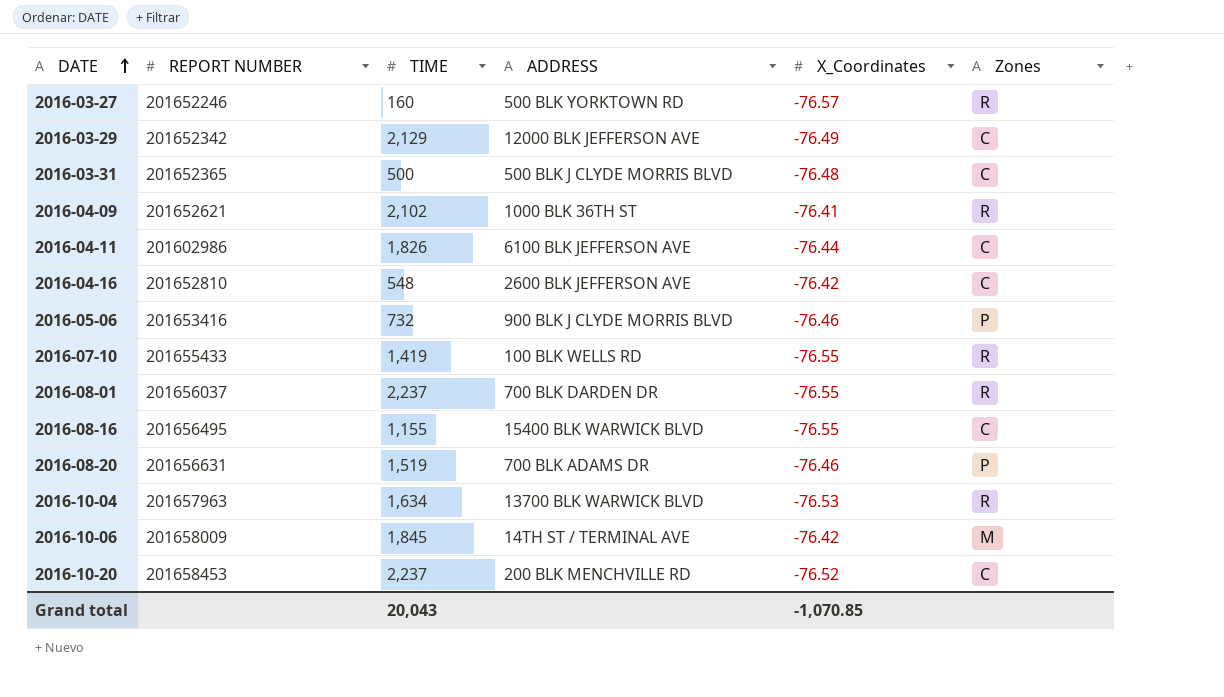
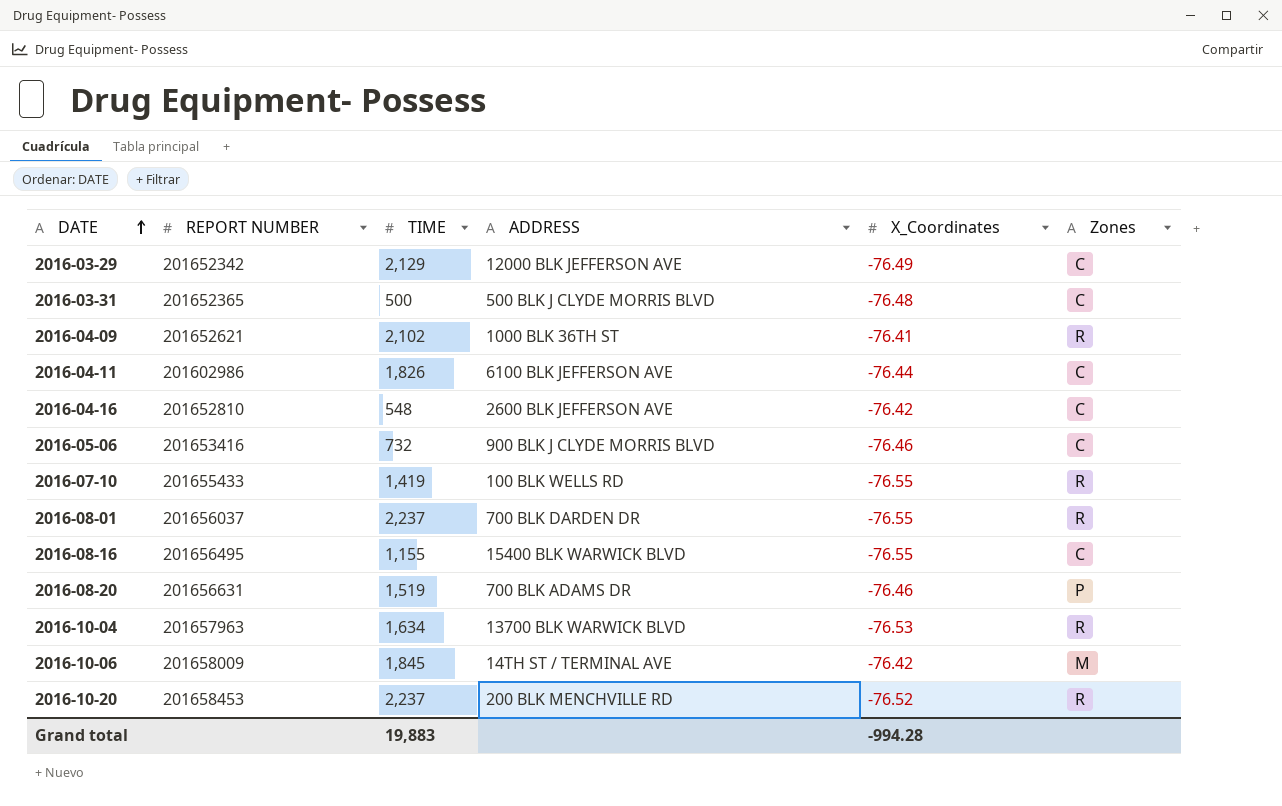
row 2016-03-27: 201652246 | 160 | 500 BLK YORKTOWN RD | -76.57 | R -> none
2016-05-06 | Zones: P -> C
2016-10-20 | Zones: C -> R
Grand total | TIME: 20,043 -> 19,883
Grand total | X_Coordinates: -1,070.85 -> -994.28

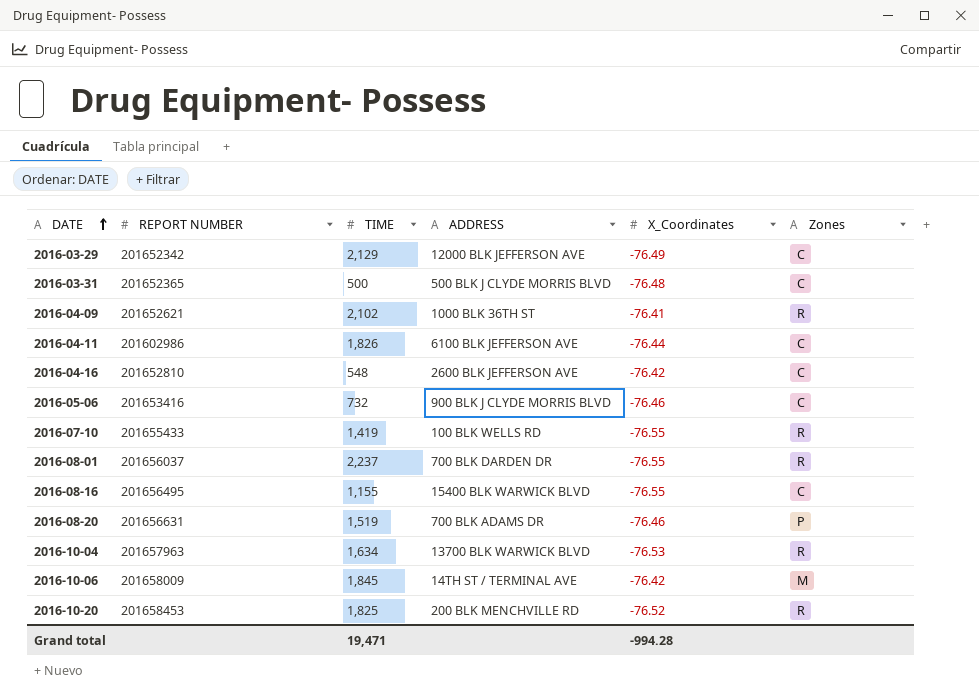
2016-10-20 | TIME: 2,237 -> 1,825
Grand total | TIME: 19,883 -> 19,471

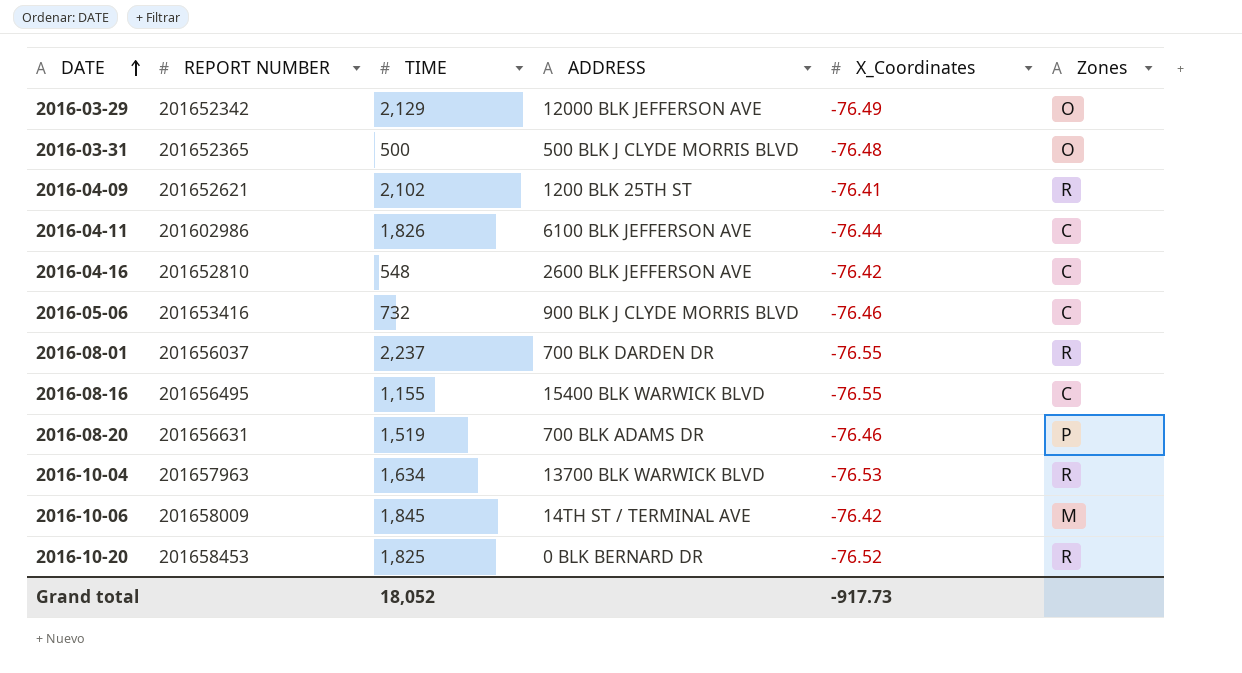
row 2016-07-10: 201655433 | 1,419 | 100 BLK WELLS RD | -76.55 | R -> none
2016-03-29 | Zones: C -> O
2016-03-31 | Zones: C -> O
2016-04-09 | ADDRESS: 1000 BLK 36TH ST -> 1200 BLK 25TH ST
2016-10-20 | ADDRESS: 200 BLK MENCHVILLE RD -> 0 BLK BERNARD DR
Grand total | TIME: 19,471 -> 18,052
Grand total | X_Coordinates: -994.28 -> -917.73

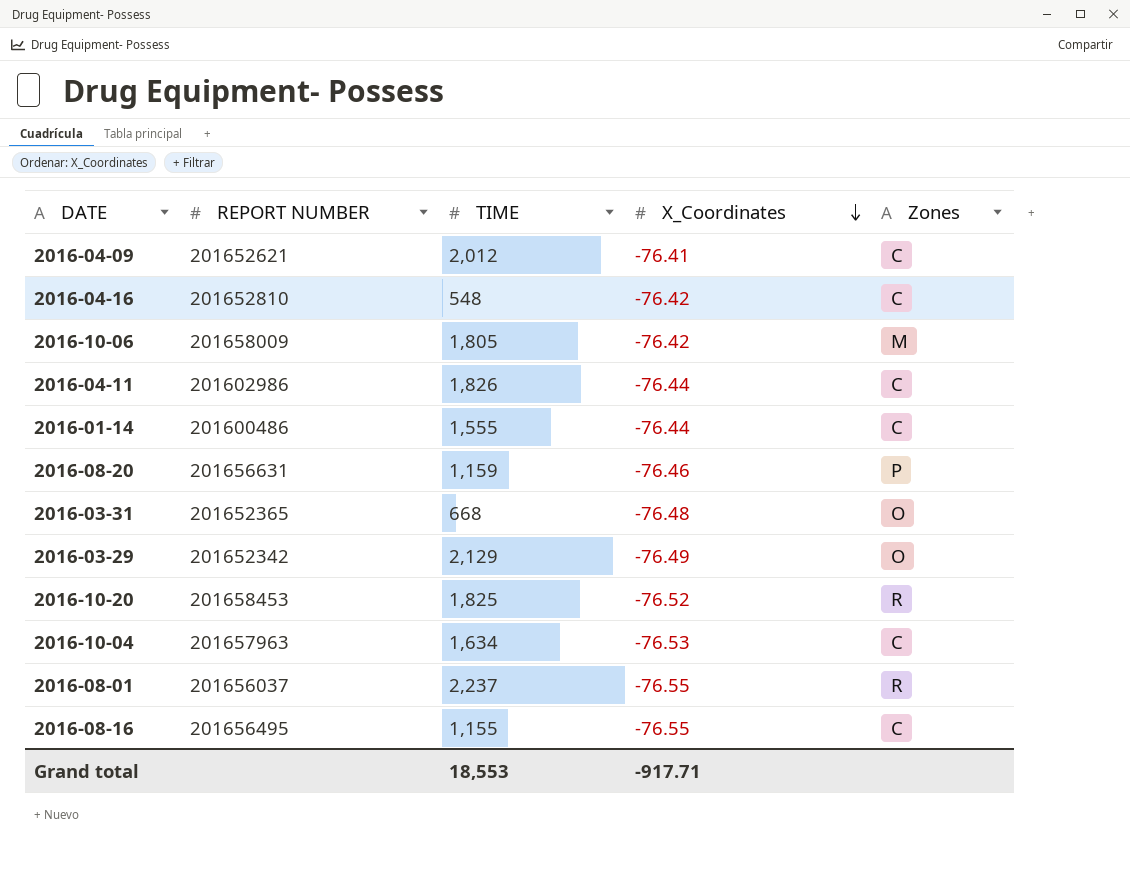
row order: DATE ascending -> X_Coordinates descending
column ADDRESS | position: 4 -> none
row 2016-05-06: 201653416 | 732 | 900 BLK J CLYDE MORRIS BLVD | -76.46 | C -> none
2016-04-09 | TIME: 2,102 -> 2,012
2016-04-09 | Zones: R -> C
2016-10-06 | TIME: 1,845 -> 1,805
row 2016-01-14: none -> 201600486 | 1,555 | -76.44 | C
2016-08-20 | TIME: 1,519 -> 1,159
2016-03-31 | TIME: 500 -> 668
2016-10-04 | Zones: R -> C
Grand total | TIME: 18,052 -> 18,553
Grand total | X_Coordinates: -917.73 -> -917.71

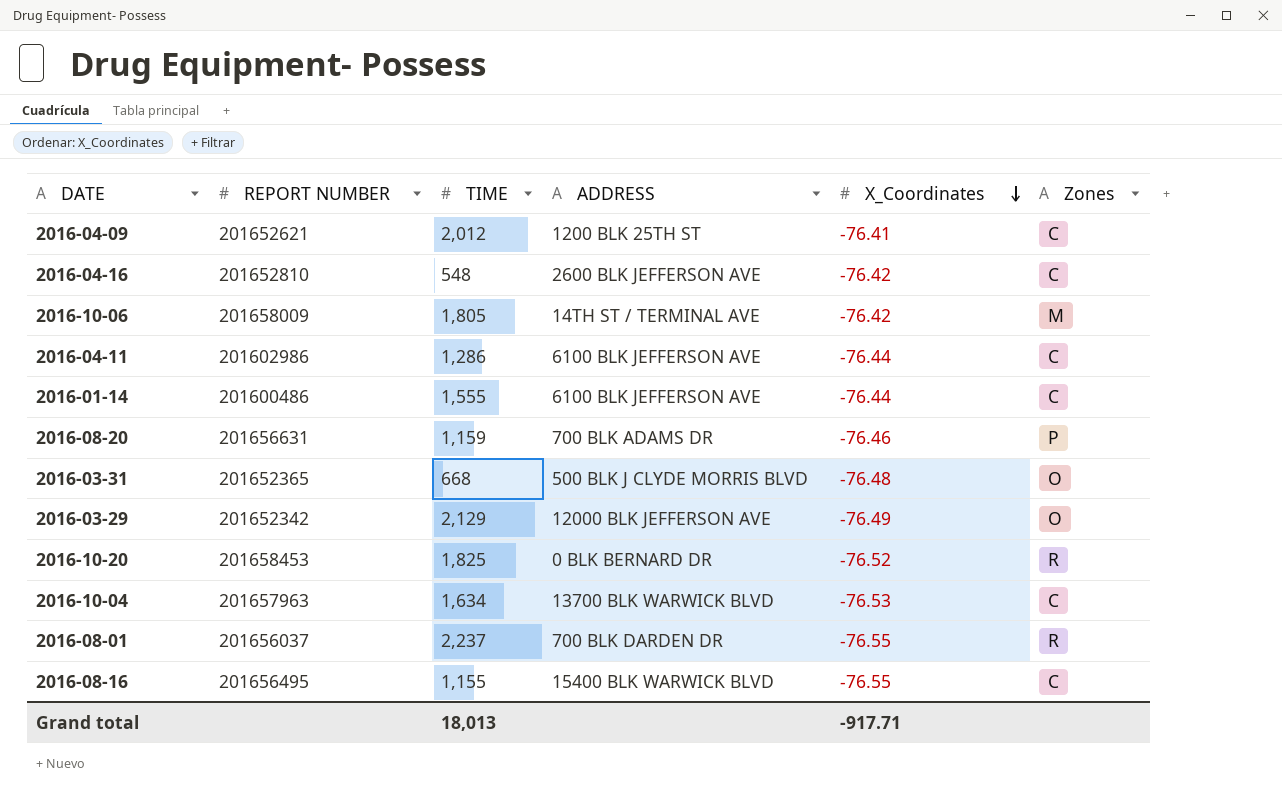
column ADDRESS | position: none -> 4
2016-04-11 | TIME: 1,826 -> 1,286
Grand total | TIME: 18,553 -> 18,013

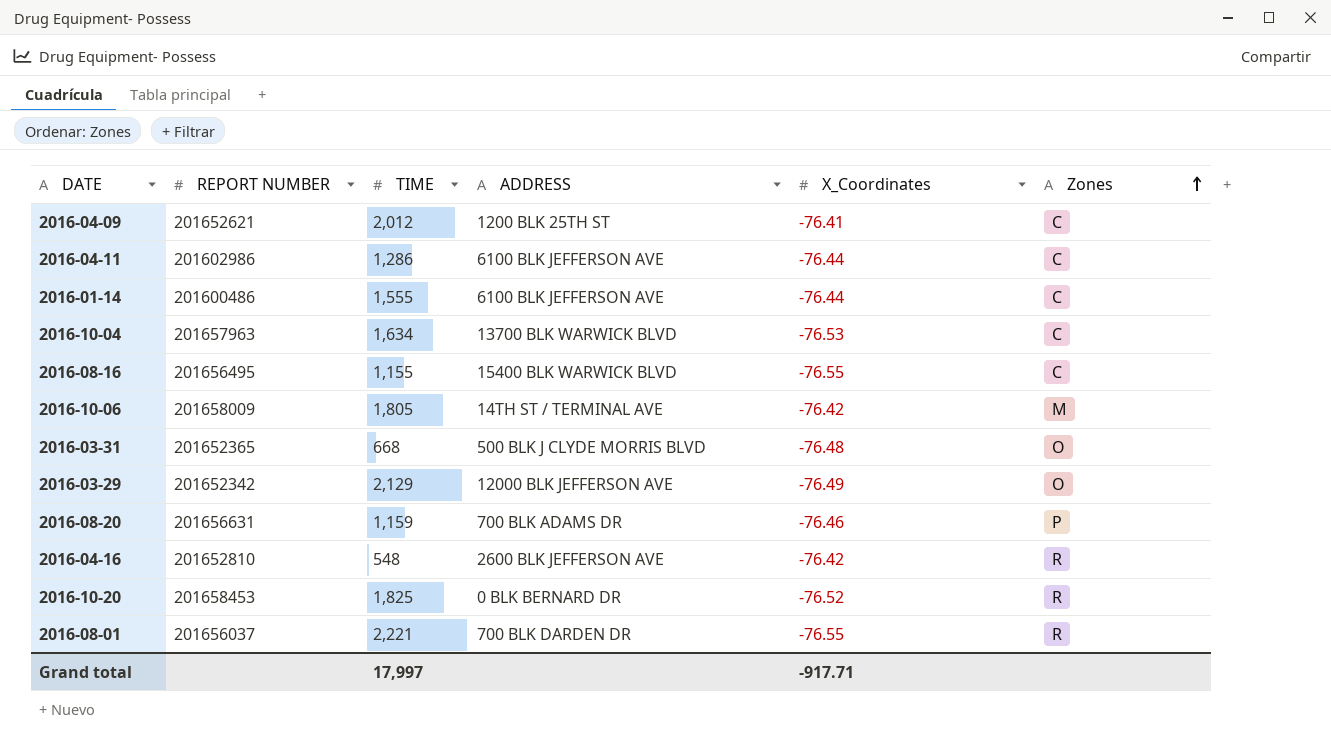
row order: X_Coordinates descending -> Zones ascending
2016-04-16 | Zones: C -> R
2016-08-01 | TIME: 2,237 -> 2,221
Grand total | TIME: 18,013 -> 17,997

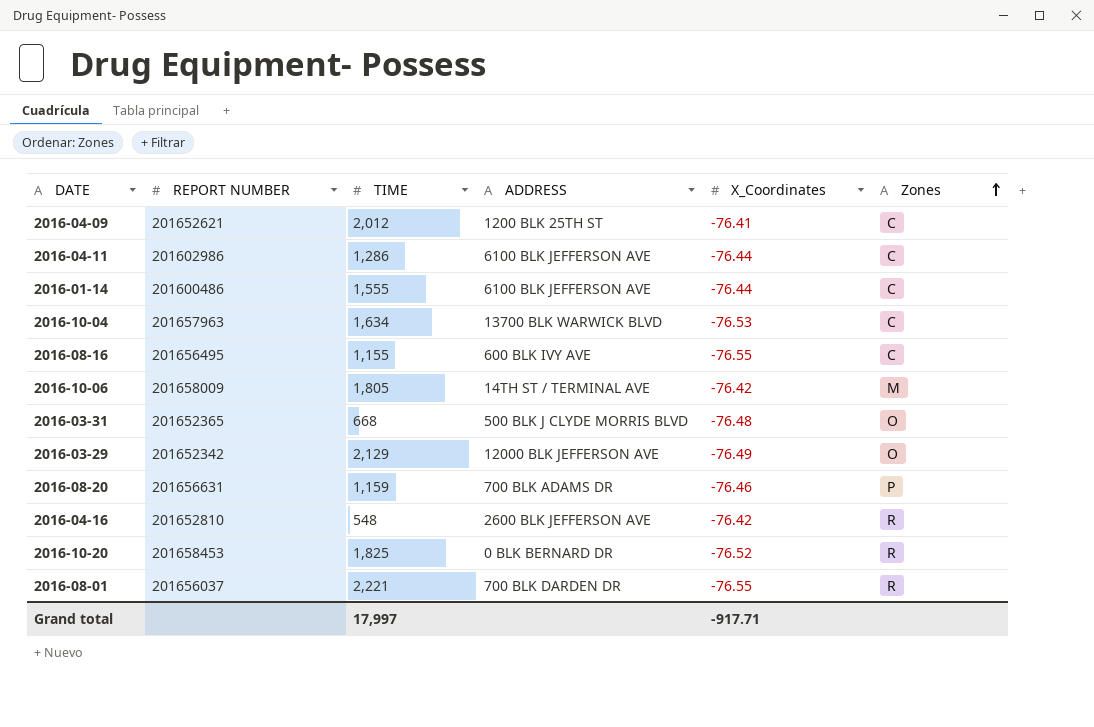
2016-08-16 | ADDRESS: 15400 BLK WARWICK BLVD -> 600 BLK IVY AVE

